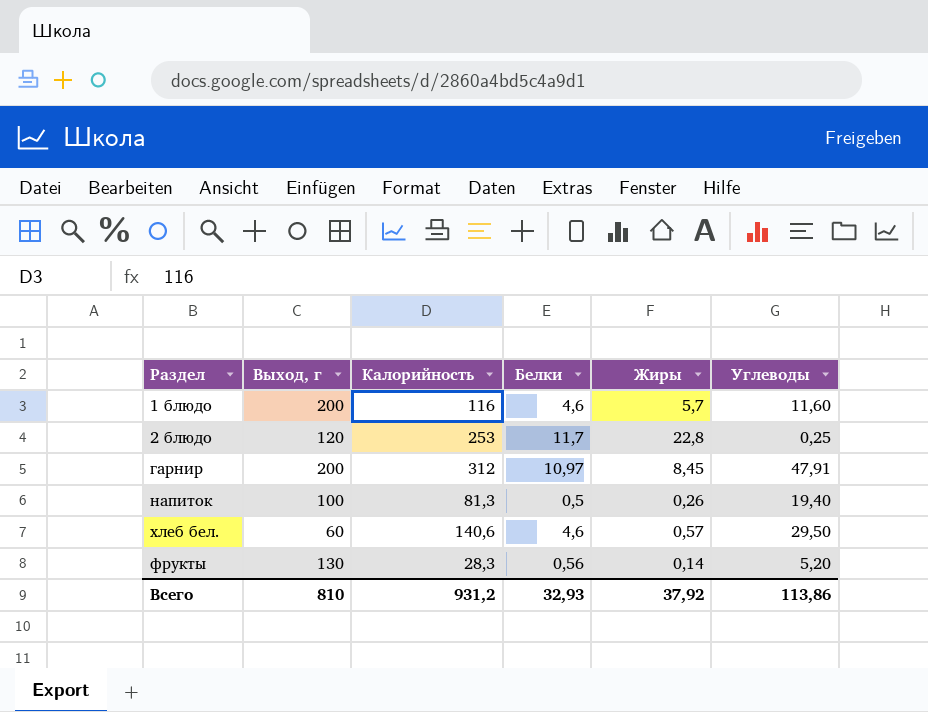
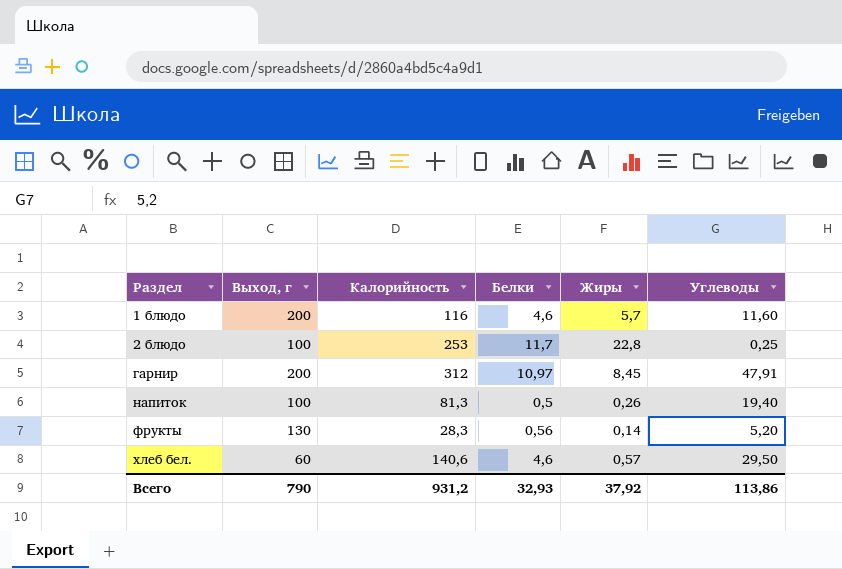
row order: none -> Раздел ascending
2 блюдо | Выход, г: 120 -> 100
Всего | Выход, г: 810 -> 790

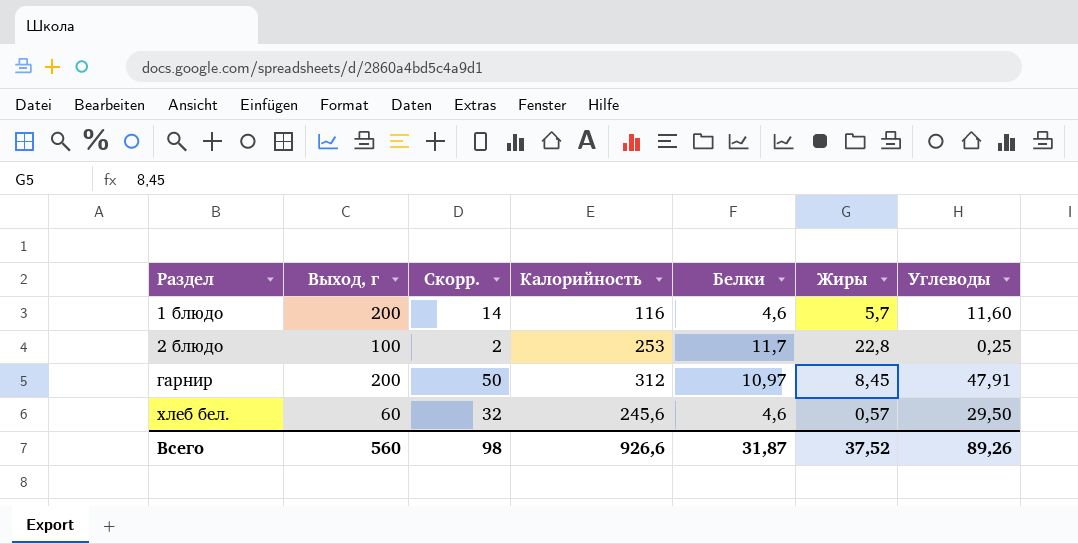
column Скорр. | formula: none -> [Углеводы] + 2
row напиток: 100 | 81,3 | 0,5 | 0,26 | 19,40 -> none
row фрукты: 130 | 28,3 | 0,56 | 0,14 | 5,20 -> none
хлеб бел. | Калорийность: 140,6 -> 245,6
Всего | Выход, г: 790 -> 560
Всего | Калорийность: 931,2 -> 926,6
Всего | Белки: 32,93 -> 31,87
Всего | Жиры: 37,92 -> 37,52
Всего | Углеводы: 113,86 -> 89,26

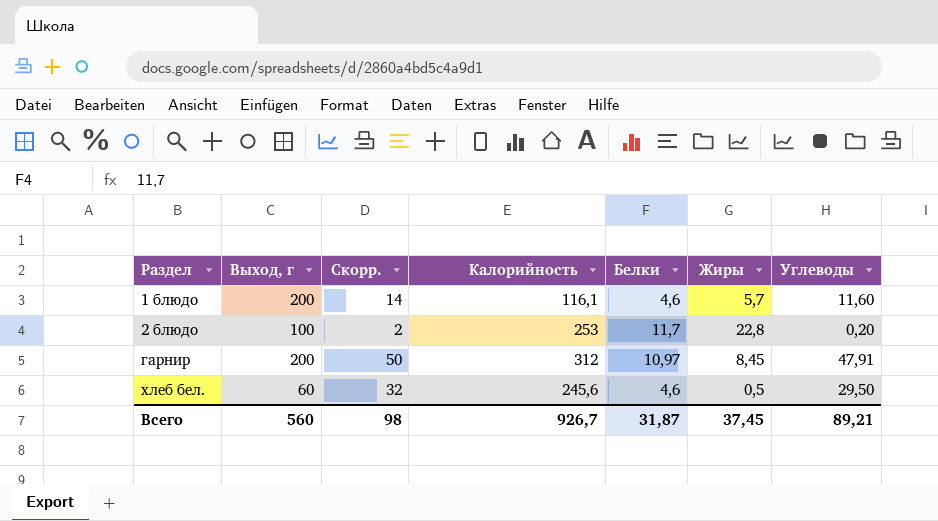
1 блюдо | Калорийность: 116 -> 116,1
2 блюдо | Углеводы: 0,25 -> 0,20
хлеб бел. | Жиры: 0,57 -> 0,5
Всего | Калорийность: 926,6 -> 926,7
Всего | Жиры: 37,52 -> 37,45
Всего | Углеводы: 89,26 -> 89,21

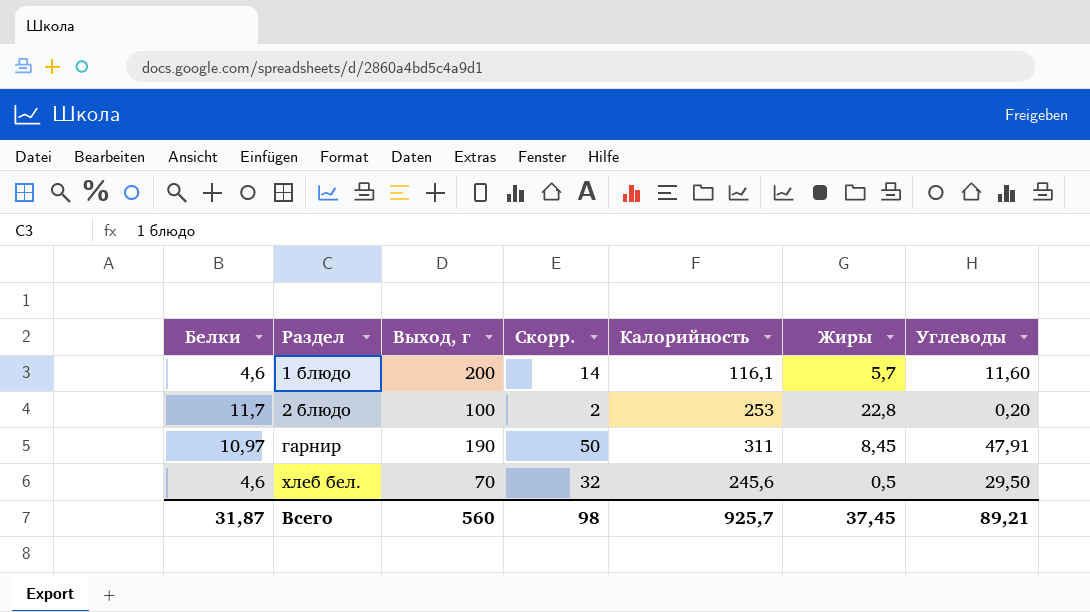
column Белки | position: 5 -> 1
гарнир | Выход, г: 200 -> 190
гарнир | Калорийность: 312 -> 311
хлеб бел. | Выход, г: 60 -> 70
Всего | Калорийность: 926,7 -> 925,7

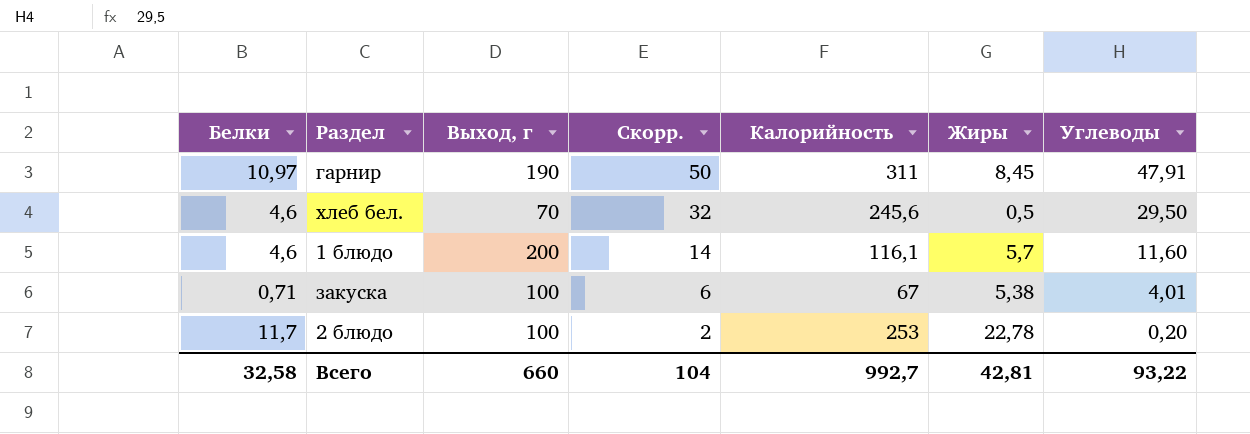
row order: Раздел ascending -> Скорр. descending
row закуска: none -> 0,71 | 100 | 6 | 67 | 5,38 | 4,01
2 блюдо | Жиры: 22,8 -> 22,78
Всего | Белки: 31,87 -> 32,58
Всего | Выход, г: 560 -> 660
Всего | Скорр.: 98 -> 104
Всего | Калорийность: 925,7 -> 992,7
Всего | Жиры: 37,45 -> 42,81
Всего | Углеводы: 89,21 -> 93,22

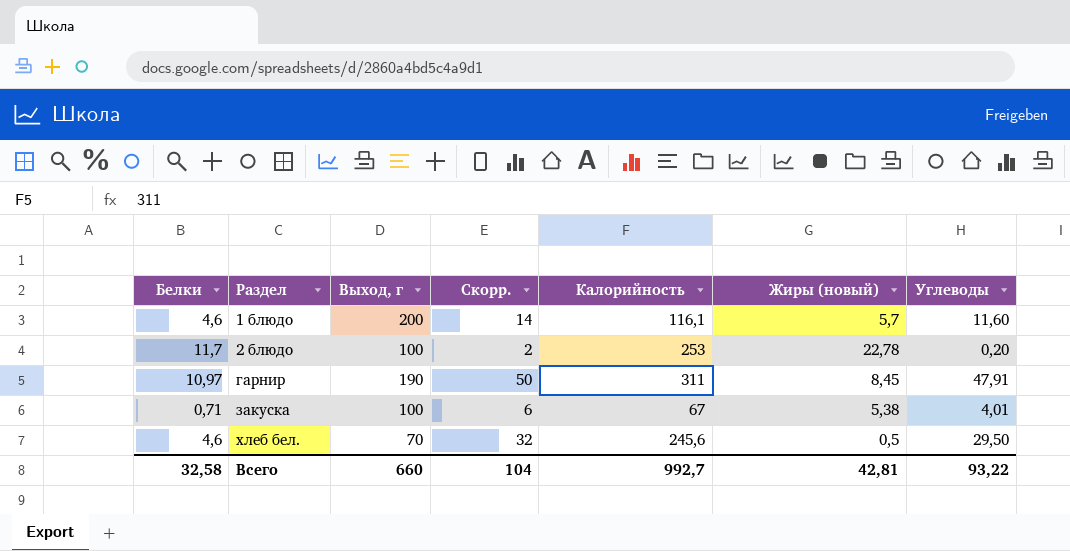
row order: Скорр. descending -> Раздел ascending
column name: Жиры -> Жиры (новый)

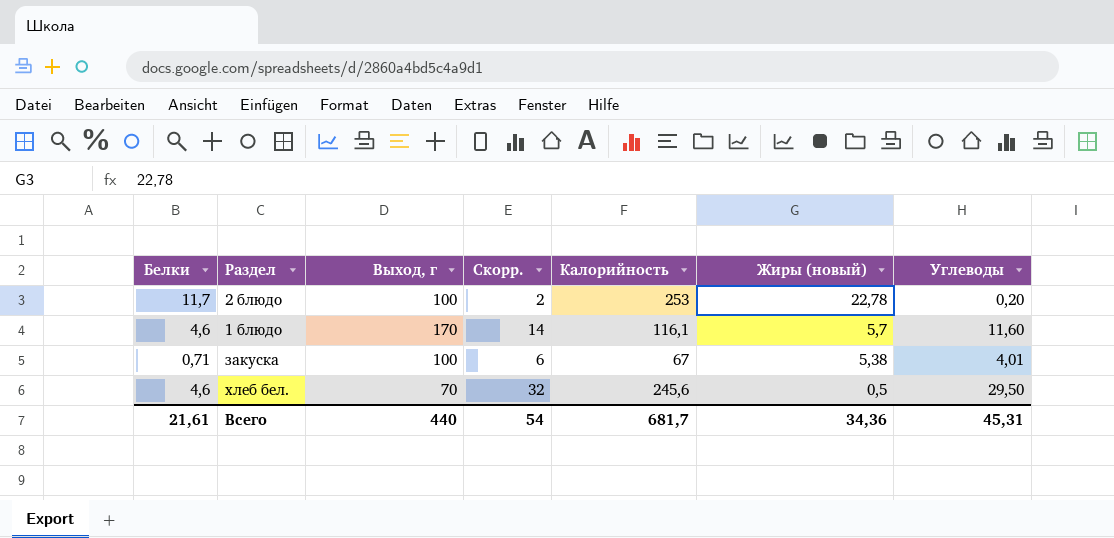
row order: Раздел ascending -> Жиры (новый) descending
row гарнир: 10,97 | 190 | 50 | 311 | 8,45 | 47,91 -> none
1 блюдо | Выход, г: 200 -> 170
Всего | Белки: 32,58 -> 21,61
Всего | Выход, г: 660 -> 440
Всего | Скорр.: 104 -> 54
Всего | Калорийность: 992,7 -> 681,7
Всего | Жиры (новый): 42,81 -> 34,36
Всего | Углеводы: 93,22 -> 45,31

